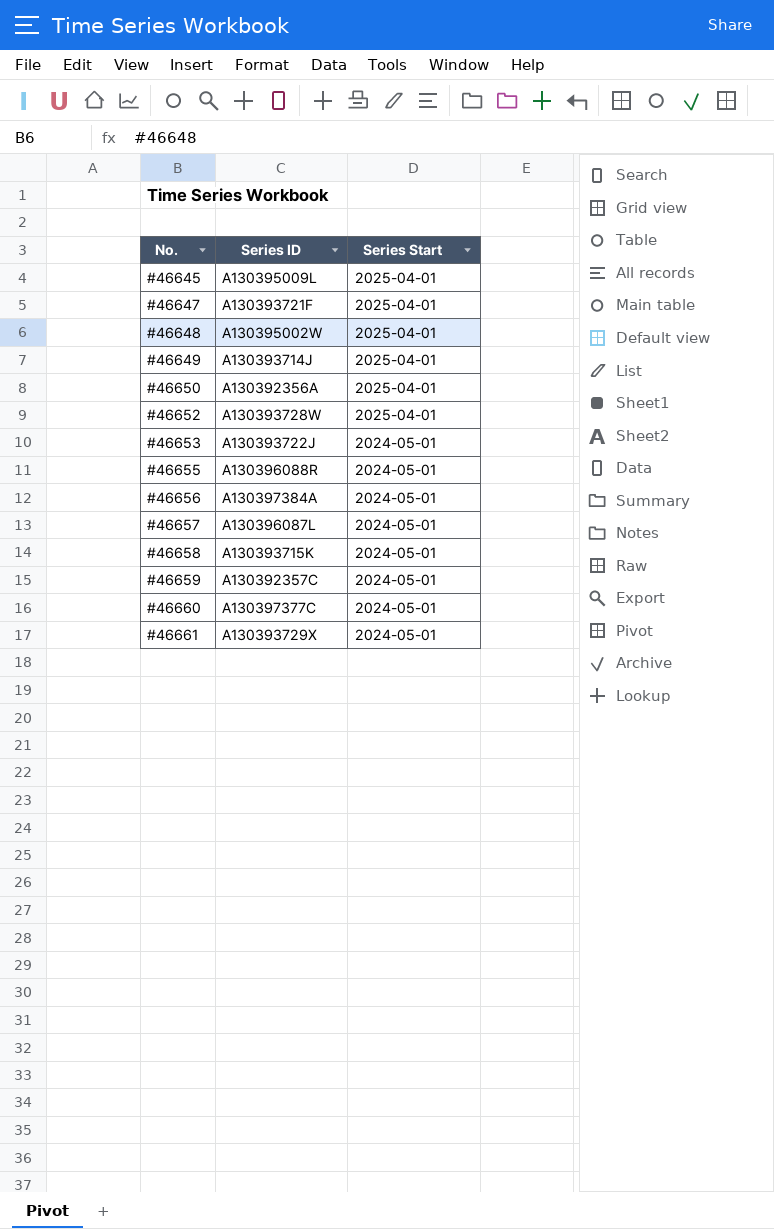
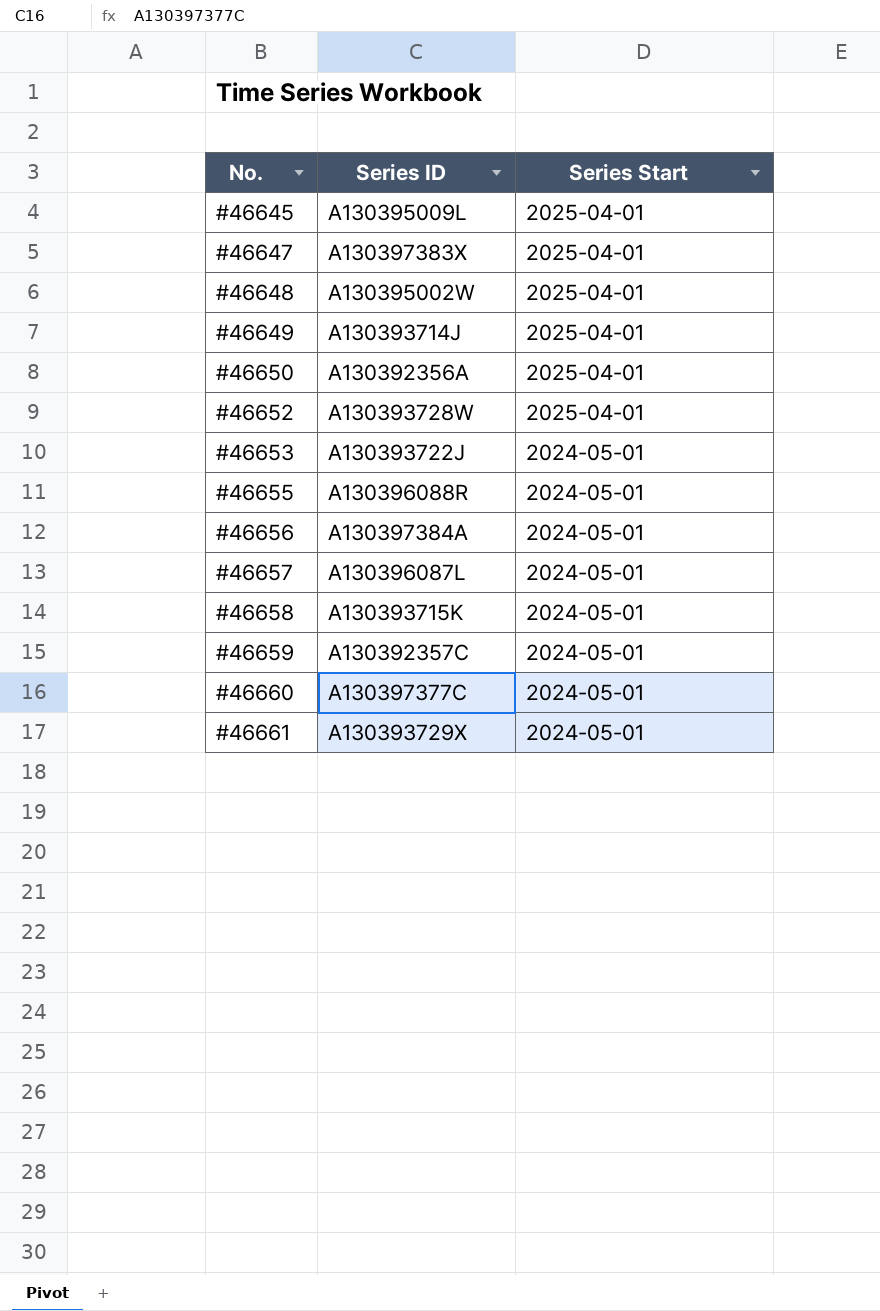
#46647 | Series ID: A130393721F -> A130397383X

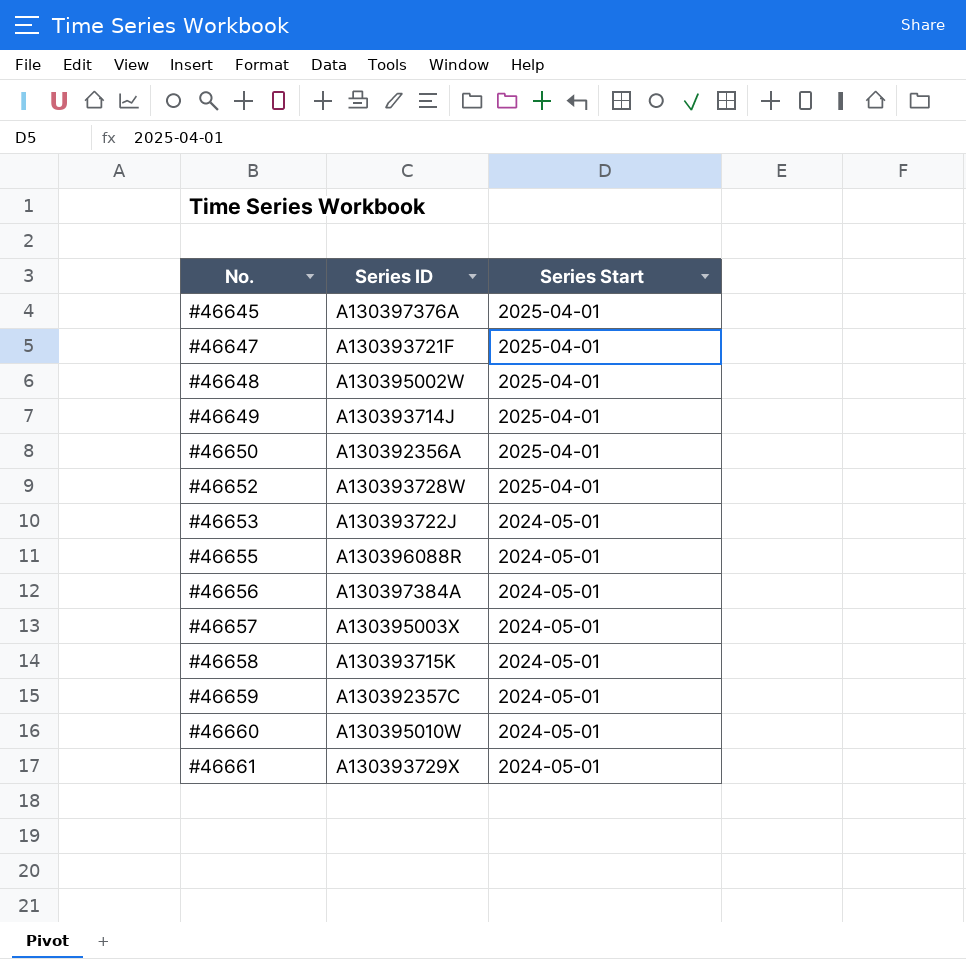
#46645 | Series ID: A130395009L -> A130397376A
#46647 | Series ID: A130397383X -> A130393721F
#46657 | Series ID: A130396087L -> A130395003X
#46660 | Series ID: A130397377C -> A130395010W

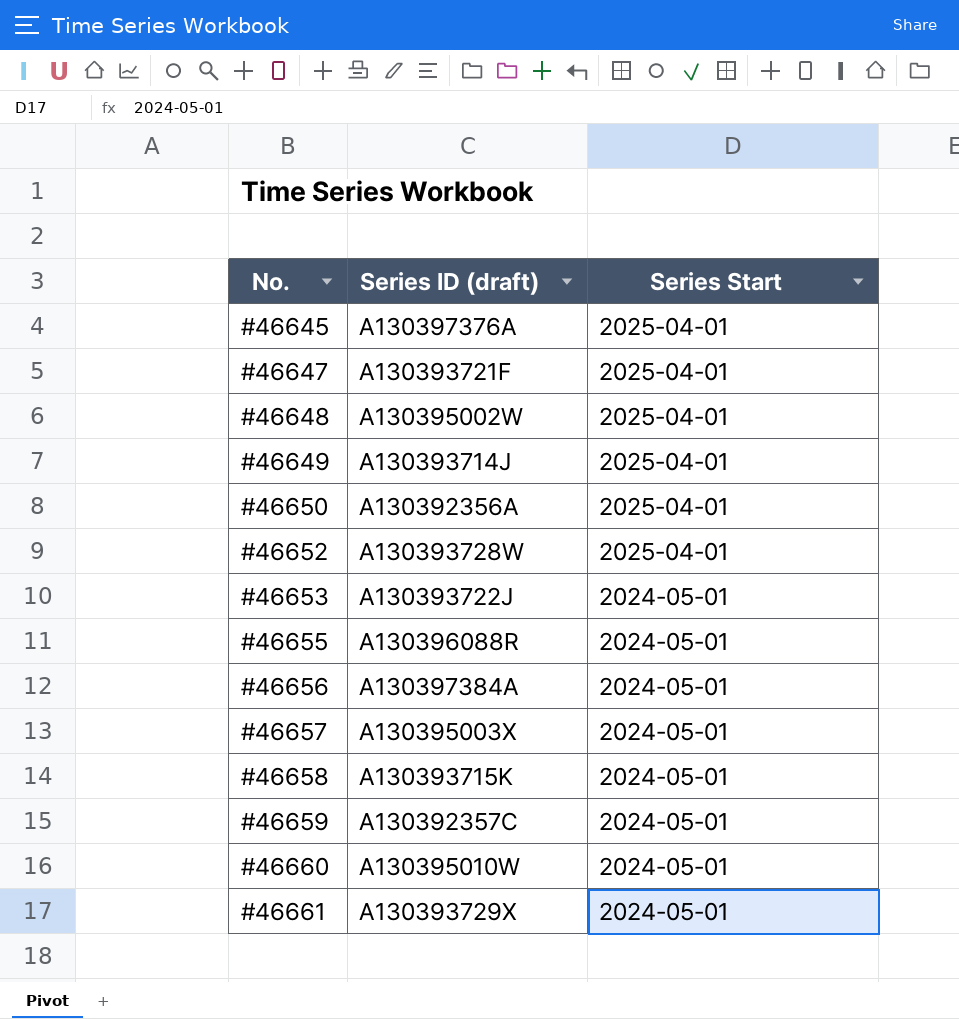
column name: Series ID -> Series ID (draft)

